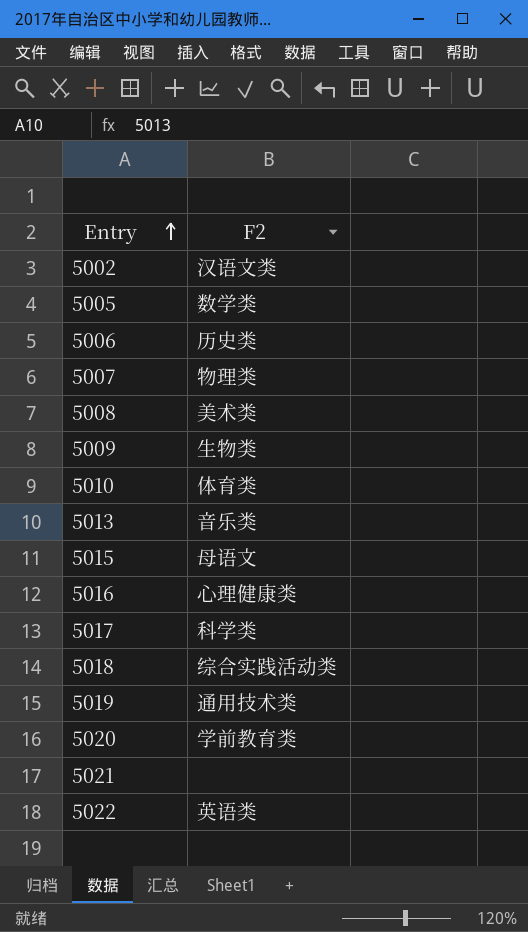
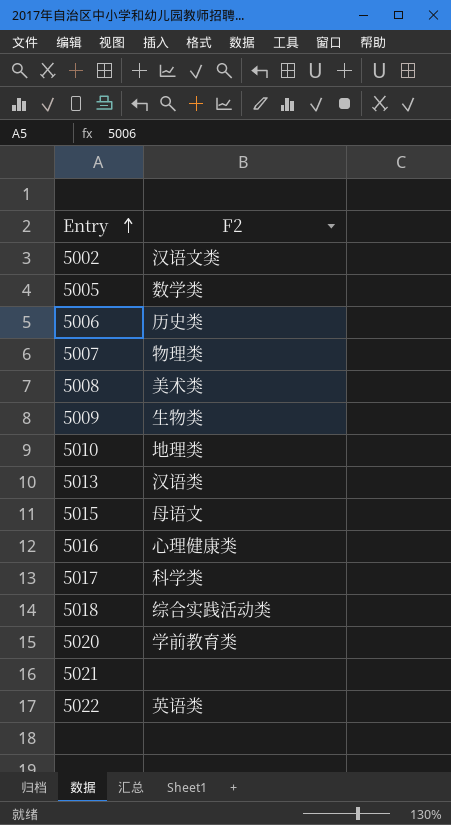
row 5019: 通用技术类 -> none
5010 | F2: 体育类 -> 地理类
5013 | F2: 音乐类 -> 汉语类

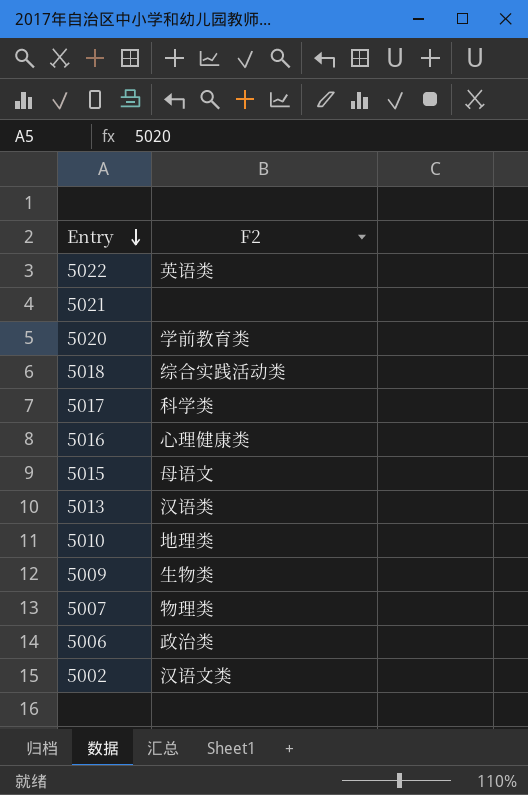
row order: Entry ascending -> Entry descending
row 5005: 数学类 -> none
row 5008: 美术类 -> none
5006 | F2: 历史类 -> 政治类

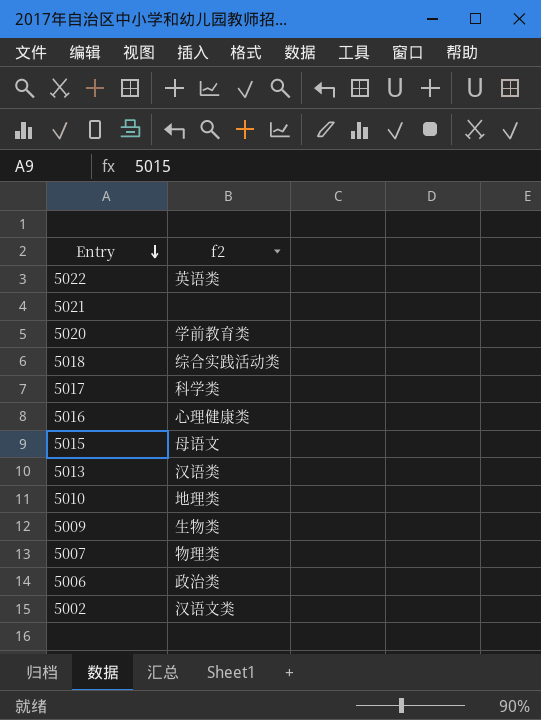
column name: F2 -> f2

